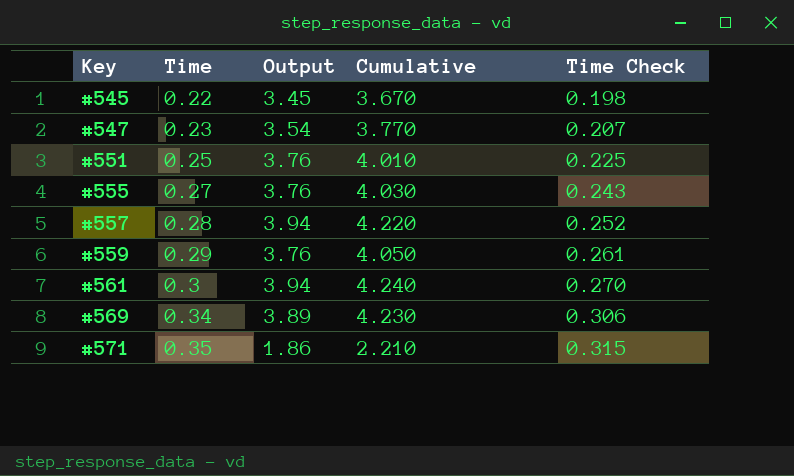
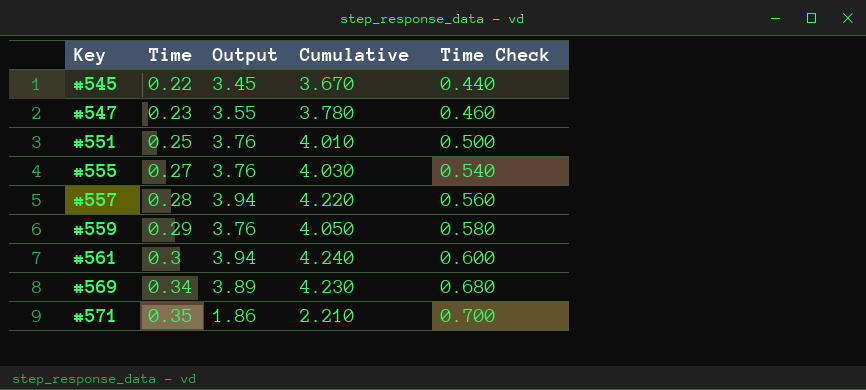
column Time Check | formula: [Time] * 0.9 -> [Time] * 2
#547 | Output: 3.54 -> 3.55
#547 | Cumulative: 3.770 -> 3.780

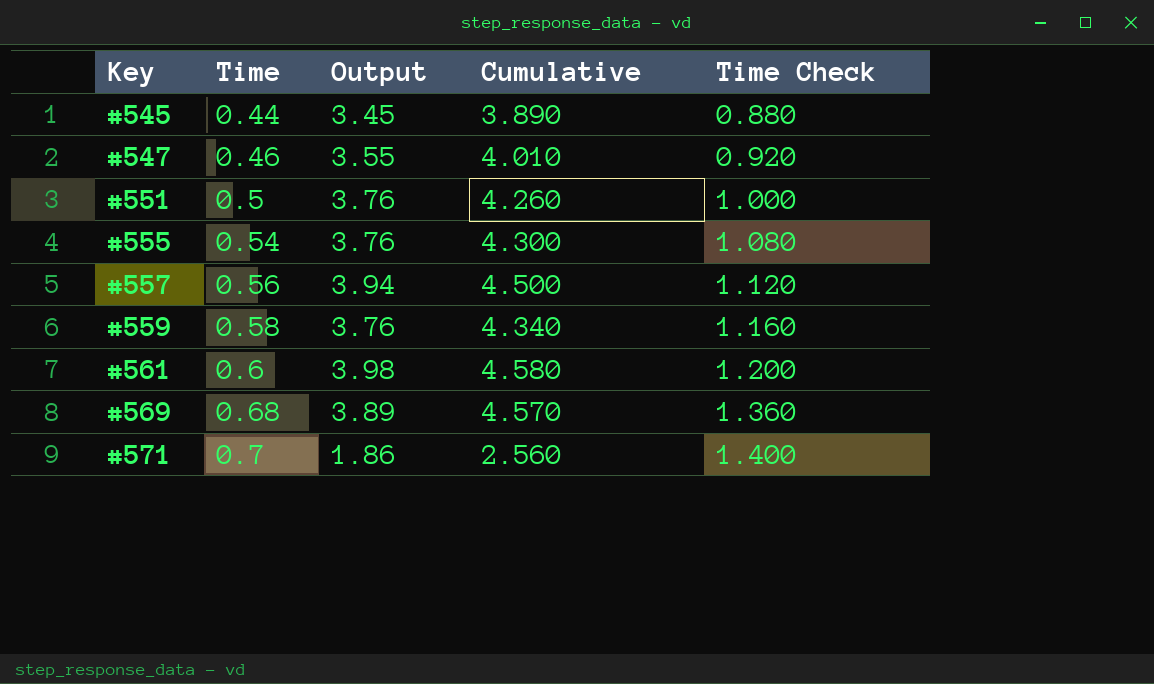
#545 | Time: 0.22 -> 0.44
#545 | Cumulative: 3.670 -> 3.890
#545 | Time Check: 0.440 -> 0.880
#547 | Time: 0.23 -> 0.46
#547 | Cumulative: 3.780 -> 4.010
#547 | Time Check: 0.460 -> 0.920
#551 | Time: 0.25 -> 0.5
#551 | Cumulative: 4.010 -> 4.260
#551 | Time Check: 0.500 -> 1.000
#555 | Time: 0.27 -> 0.54
#555 | Cumulative: 4.030 -> 4.300
#555 | Time Check: 0.540 -> 1.080
#557 | Time: 0.28 -> 0.56
#557 | Cumulative: 4.220 -> 4.500
#557 | Time Check: 0.560 -> 1.120
#559 | Time: 0.29 -> 0.58
#559 | Cumulative: 4.050 -> 4.340
#559 | Time Check: 0.580 -> 1.160
#561 | Time: 0.3 -> 0.6
#561 | Output: 3.94 -> 3.98
#561 | Cumulative: 4.240 -> 4.580
#561 | Time Check: 0.600 -> 1.200
#569 | Time: 0.34 -> 0.68
#569 | Cumulative: 4.230 -> 4.570
#569 | Time Check: 0.680 -> 1.360
#571 | Time: 0.35 -> 0.7
#571 | Cumulative: 2.210 -> 2.560
#571 | Time Check: 0.700 -> 1.400

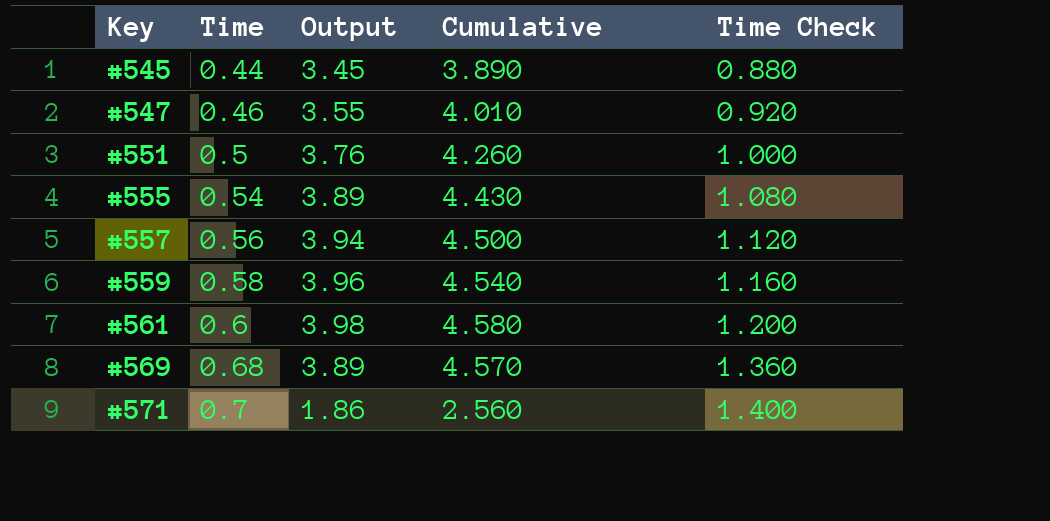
#555 | Output: 3.76 -> 3.89
#555 | Cumulative: 4.300 -> 4.430
#559 | Output: 3.76 -> 3.96
#559 | Cumulative: 4.340 -> 4.540

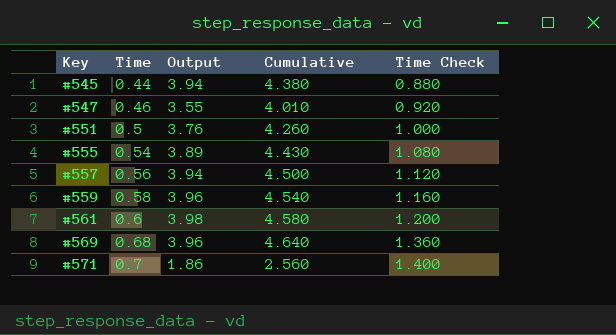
#545 | Output: 3.45 -> 3.94
#545 | Cumulative: 3.890 -> 4.380
#569 | Output: 3.89 -> 3.96
#569 | Cumulative: 4.570 -> 4.640

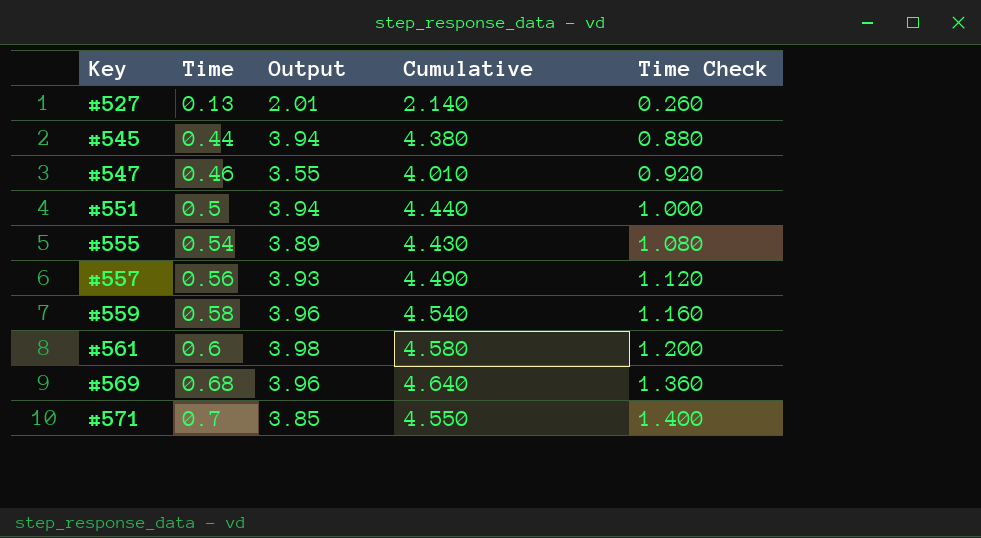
row #527: none -> 0.13 | 2.01 | 2.140 | 0.260
#551 | Output: 3.76 -> 3.94
#551 | Cumulative: 4.260 -> 4.440
#557 | Output: 3.94 -> 3.93
#557 | Cumulative: 4.500 -> 4.490
#571 | Output: 1.86 -> 3.85
#571 | Cumulative: 2.560 -> 4.550

